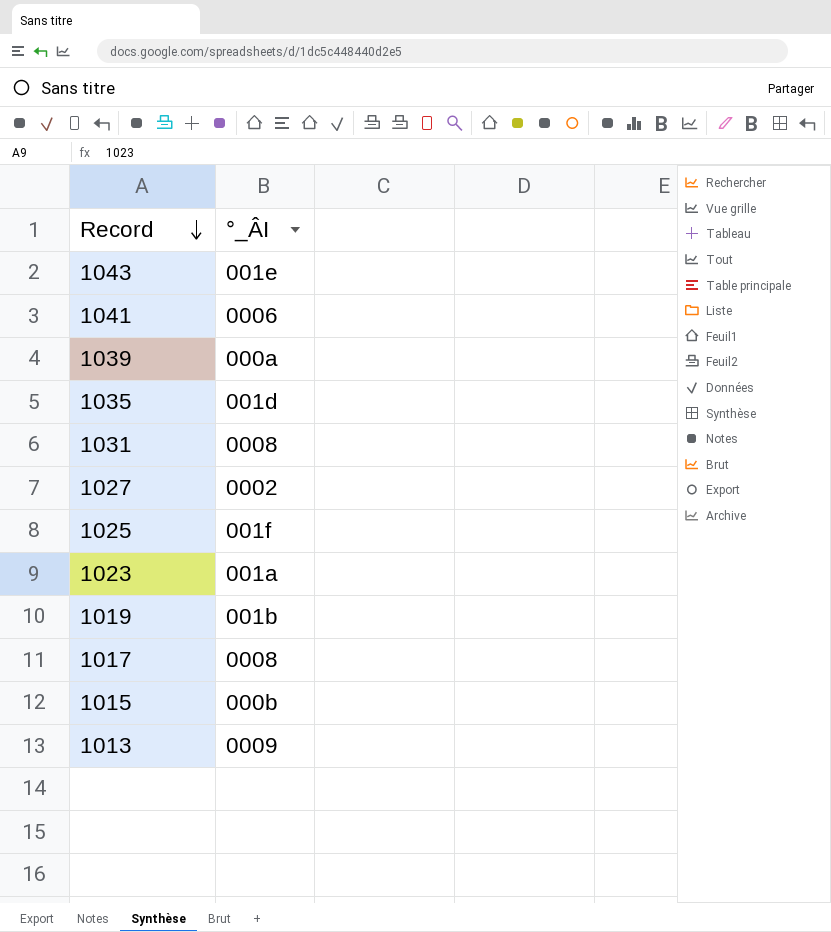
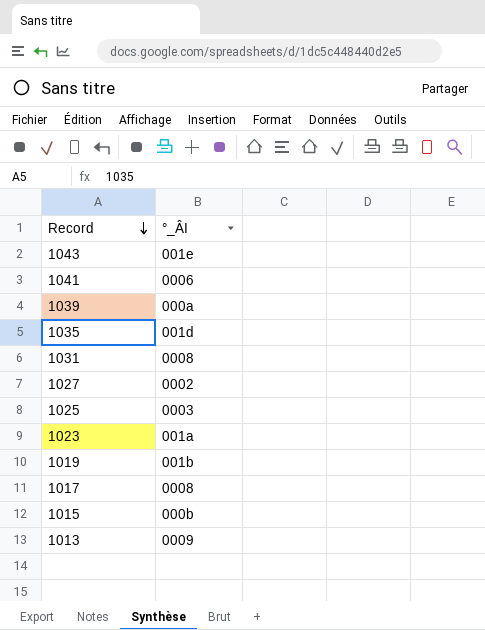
1025 | °_ÂI: 001f -> 0003

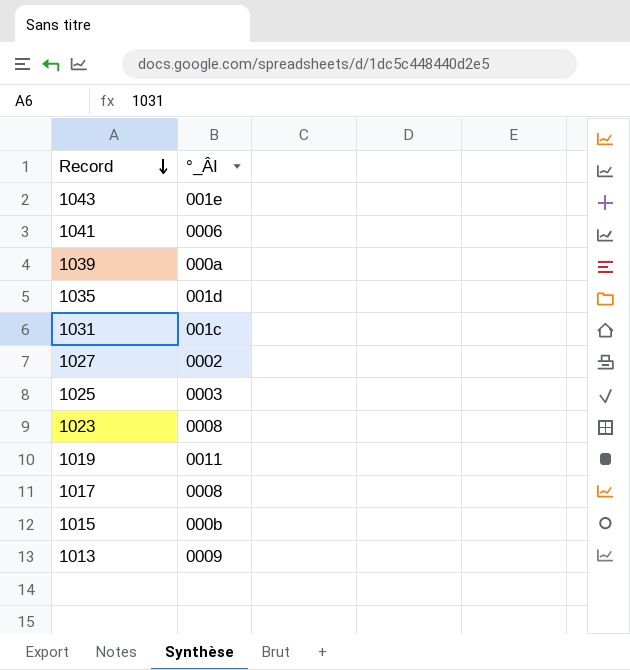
1031 | °_ÂI: 0008 -> 001c
1023 | °_ÂI: 001a -> 0008
1019 | °_ÂI: 001b -> 0011

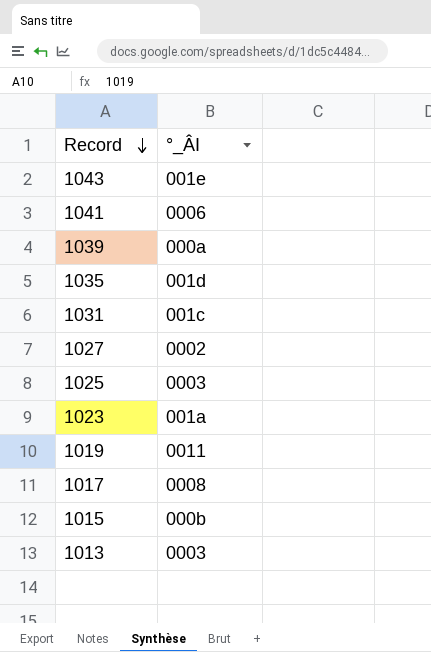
1023 | °_ÂI: 0008 -> 001a
1013 | °_ÂI: 0009 -> 0003

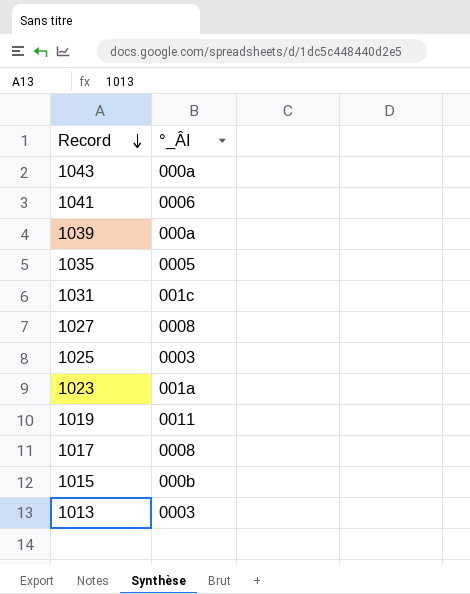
1043 | °_ÂI: 001e -> 000a
1035 | °_ÂI: 001d -> 0005
1027 | °_ÂI: 0002 -> 0008

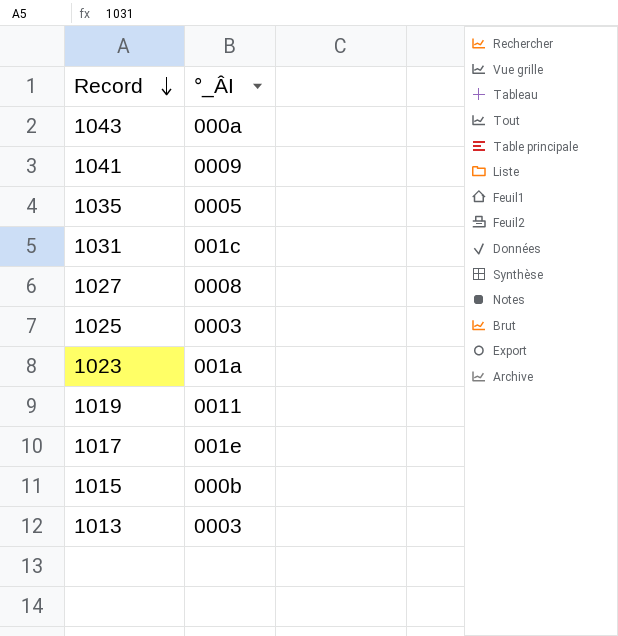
row 1039: 000a -> none
1041 | °_ÂI: 0006 -> 0009
1017 | °_ÂI: 0008 -> 001e

